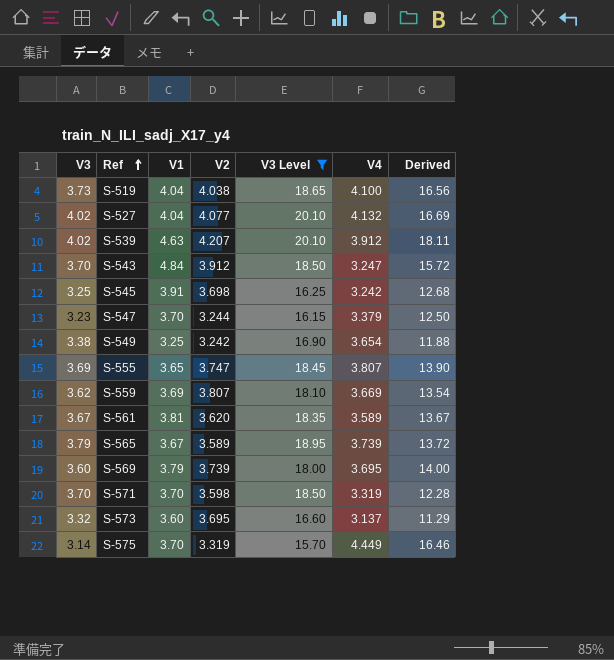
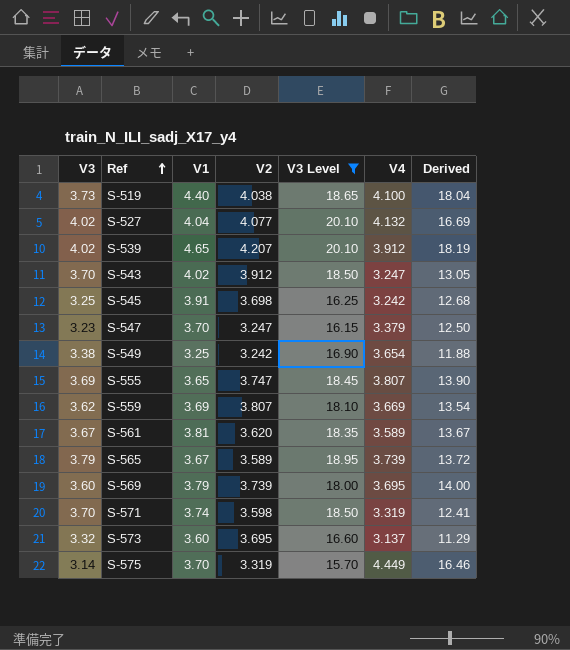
S-519 | V1: 4.04 -> 4.40
S-519 | Derived: 16.56 -> 18.04
S-539 | V1: 4.63 -> 4.65
S-539 | Derived: 18.11 -> 18.19
S-543 | V1: 4.84 -> 4.02
S-543 | Derived: 15.72 -> 13.05
S-547 | V2: 3.244 -> 3.247
S-571 | V1: 3.70 -> 3.74
S-571 | Derived: 12.28 -> 12.41

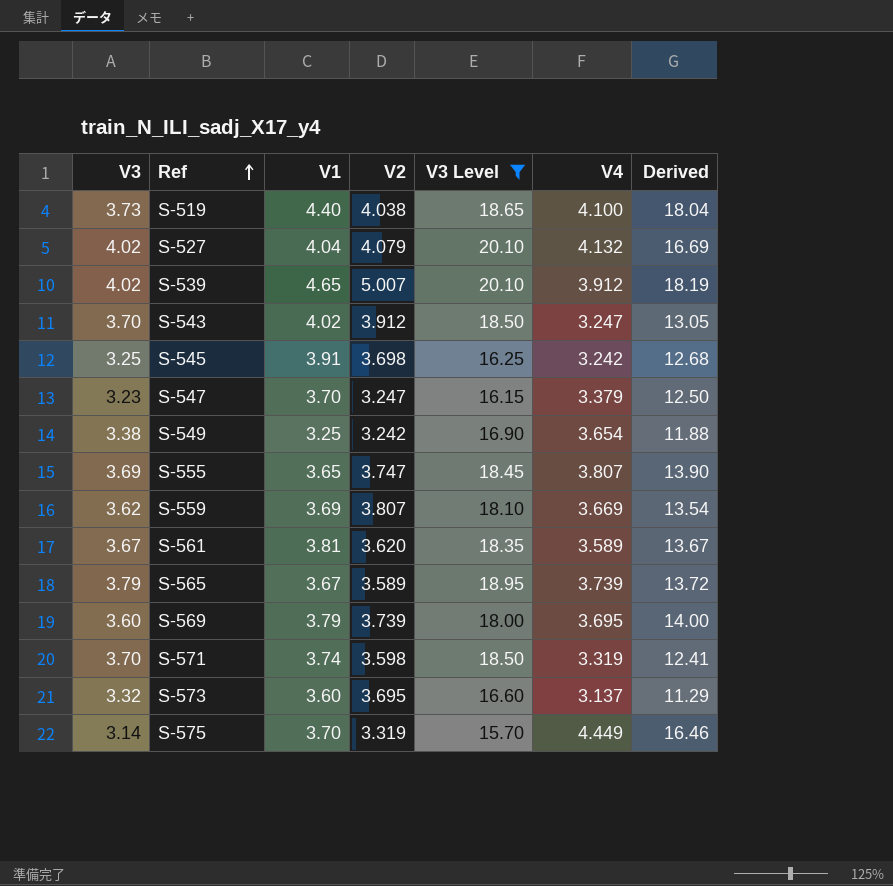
S-527 | V2: 4.077 -> 4.079
S-539 | V2: 4.207 -> 5.007

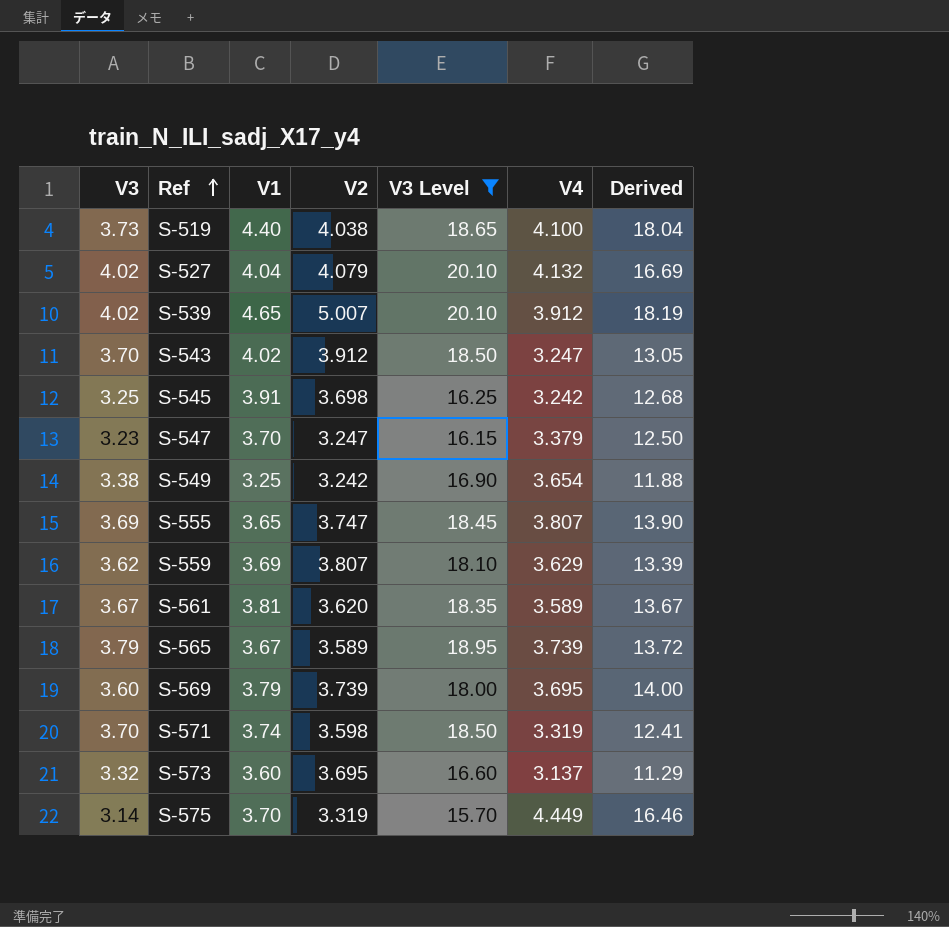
S-559 | V4: 3.669 -> 3.629
S-559 | Derived: 13.54 -> 13.39

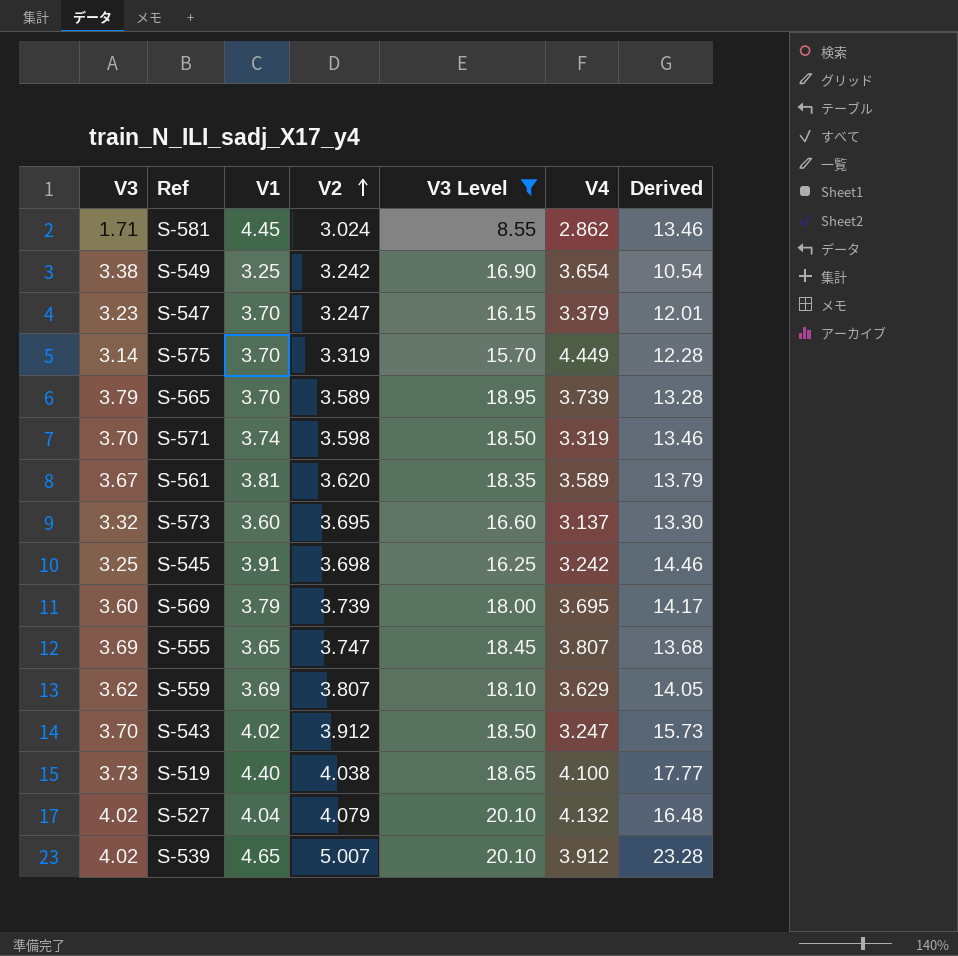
row order: Ref ascending -> V2 ascending
column Derived | formula: [V1] * [V4] -> [V1] * [V2]
row S-581: none -> 1.71 | 4.45 | 3.024 | 8.55 | 2.862 | 13.46
S-565 | V1: 3.67 -> 3.70

